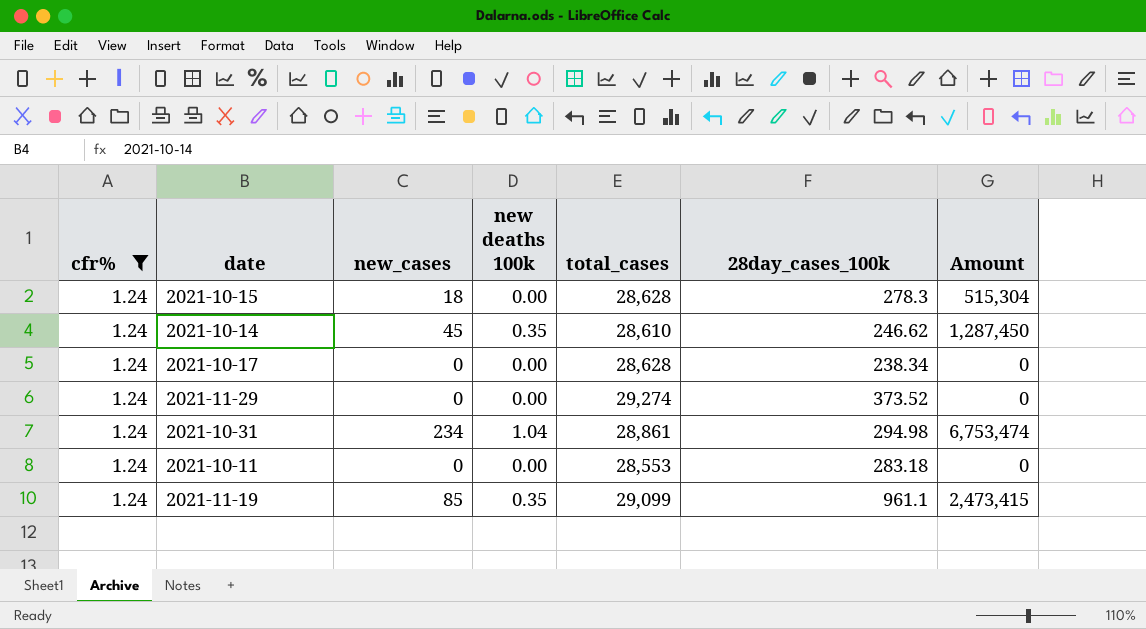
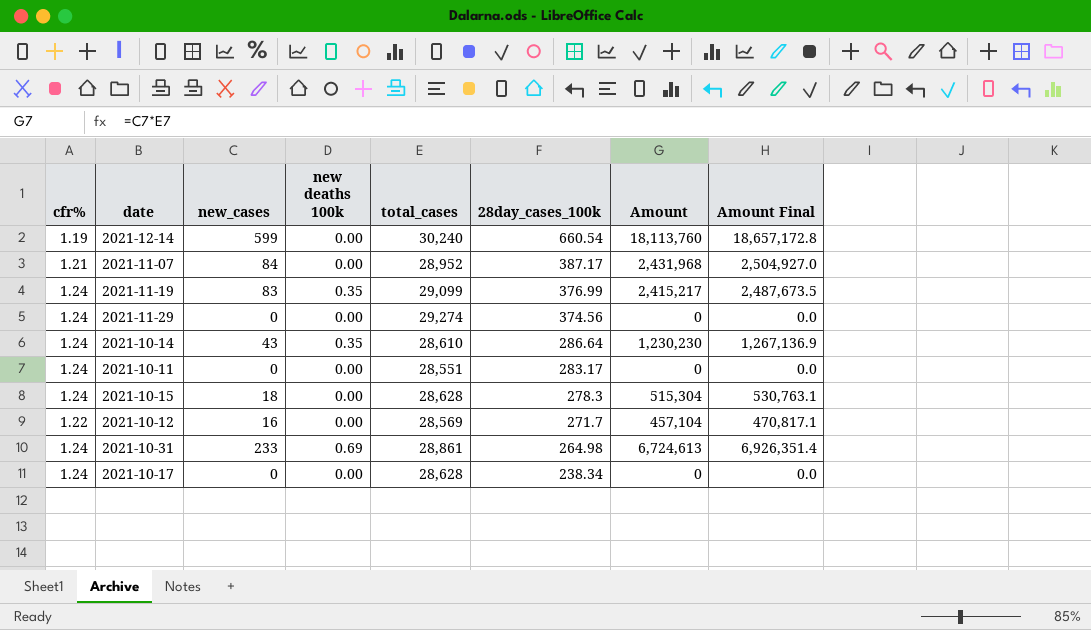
filter: cfr% = 1.24 -> none
row order: none -> 28day_cases_100k descending
column Amount Final | formula: none -> [Amount] * 1.03
2021-11-19 | new_cases: 85 -> 83
2021-11-19 | 28day_cases_100k: 961.1 -> 376.99
2021-11-19 | Amount: 2,473,415 -> 2,415,217
2021-11-29 | 28day_cases_100k: 373.52 -> 374.56
2021-10-14 | new_cases: 45 -> 43
2021-10-14 | 28day_cases_100k: 246.62 -> 286.64
2021-10-14 | Amount: 1,287,450 -> 1,230,230
2021-10-11 | total_cases: 28,553 -> 28,551
2021-10-11 | 28day_cases_100k: 283.18 -> 283.17
2021-10-31 | new_cases: 234 -> 233
2021-10-31 | new deaths 100k: 1.04 -> 0.69
2021-10-31 | 28day_cases_100k: 294.98 -> 264.98
2021-10-31 | Amount: 6,753,474 -> 6,724,613

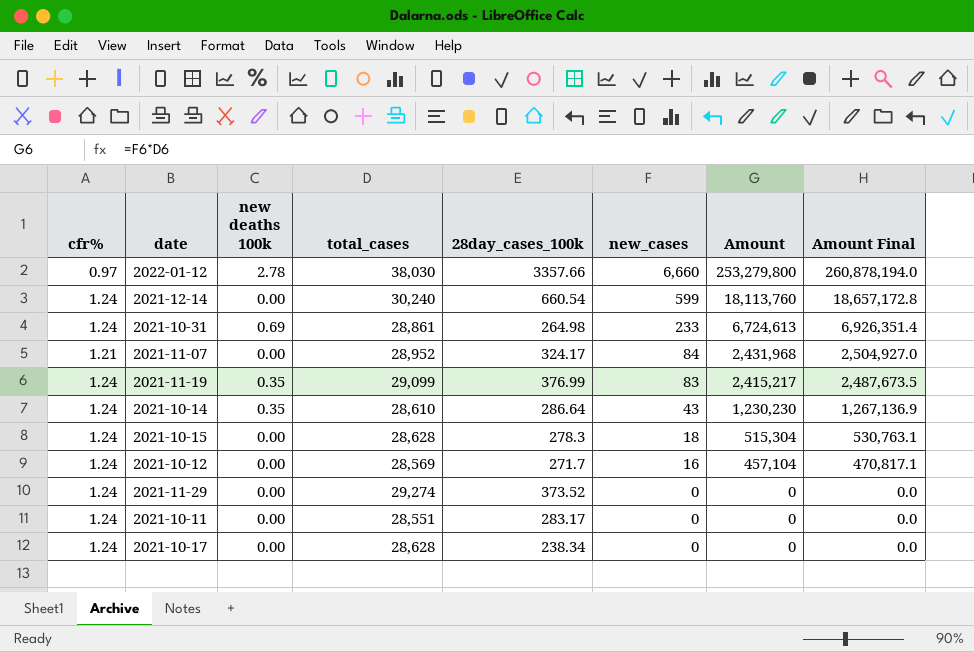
row order: 28day_cases_100k descending -> new_cases descending
column new_cases | position: 3 -> 6
row 2022-01-12: none -> 0.97 | 2.78 | 38,030 | 3357.66 | 6,660 | 253,279,800 | 260,878,194.0
2021-12-14 | cfr%: 1.19 -> 1.24
2021-11-07 | 28day_cases_100k: 387.17 -> 324.17
2021-10-12 | cfr%: 1.22 -> 1.24
2021-11-29 | 28day_cases_100k: 374.56 -> 373.52

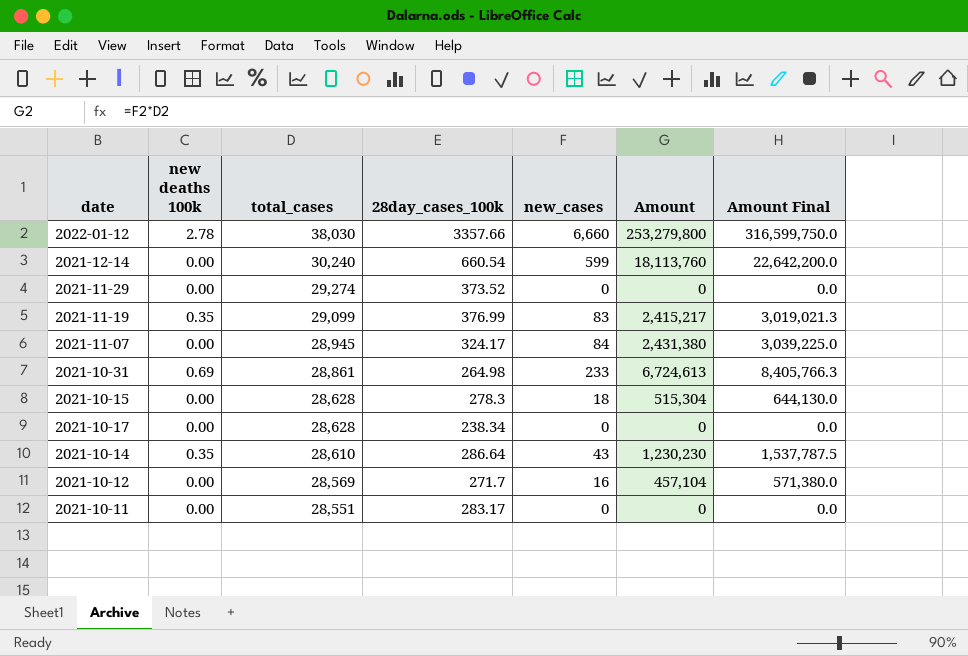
row order: new_cases descending -> total_cases descending
column cfr% | position: 1 -> none
column Amount Final | formula: [Amount] * 1.03 -> [Amount] * 1.25
2021-11-07 | total_cases: 28,952 -> 28,945
2021-11-07 | Amount: 2,431,968 -> 2,431,380

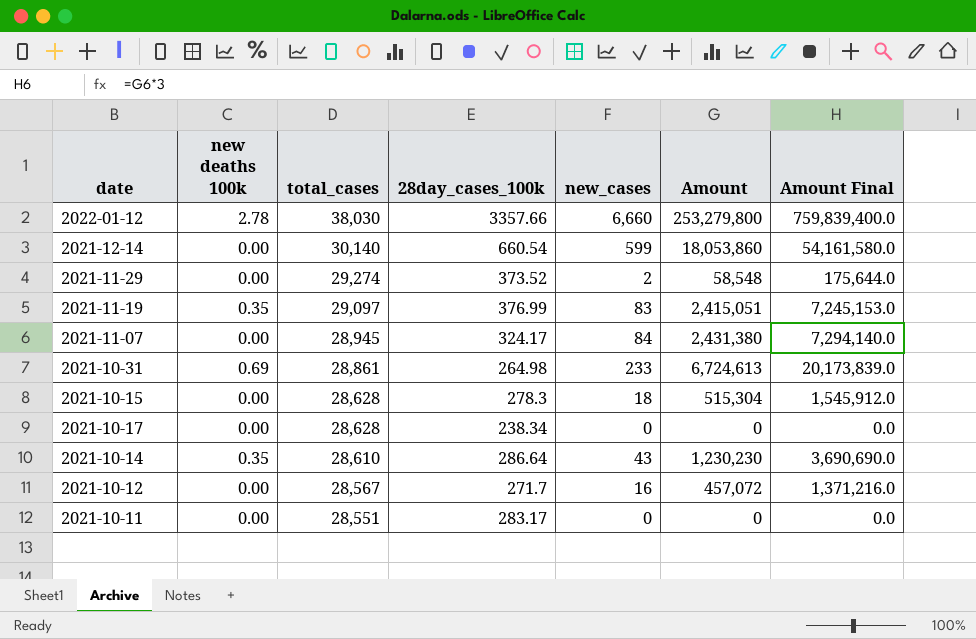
column Amount Final | formula: [Amount] * 1.25 -> [Amount] * 3
2021-12-14 | total_cases: 30,240 -> 30,140
2021-12-14 | Amount: 18,113,760 -> 18,053,860
2021-11-29 | new_cases: 0 -> 2
2021-11-29 | Amount: 0 -> 58,548
2021-11-19 | total_cases: 29,099 -> 29,097
2021-11-19 | Amount: 2,415,217 -> 2,415,051
2021-10-12 | total_cases: 28,569 -> 28,567
2021-10-12 | Amount: 457,104 -> 457,072

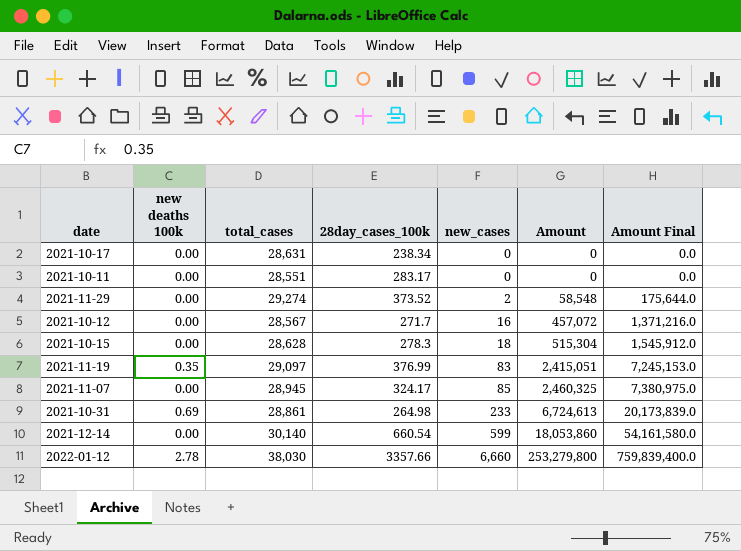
row order: total_cases descending -> new_cases ascending
row 2021-10-14: 0.35 | 28,610 | 286.64 | 43 | 1,230,230 | 3,690,690.0 -> none
2021-10-17 | total_cases: 28,628 -> 28,631
2021-11-07 | new_cases: 84 -> 85
2021-11-07 | Amount: 2,431,380 -> 2,460,325
2021-11-07 | Amount Final: 7,294,140.0 -> 7,380,975.0

